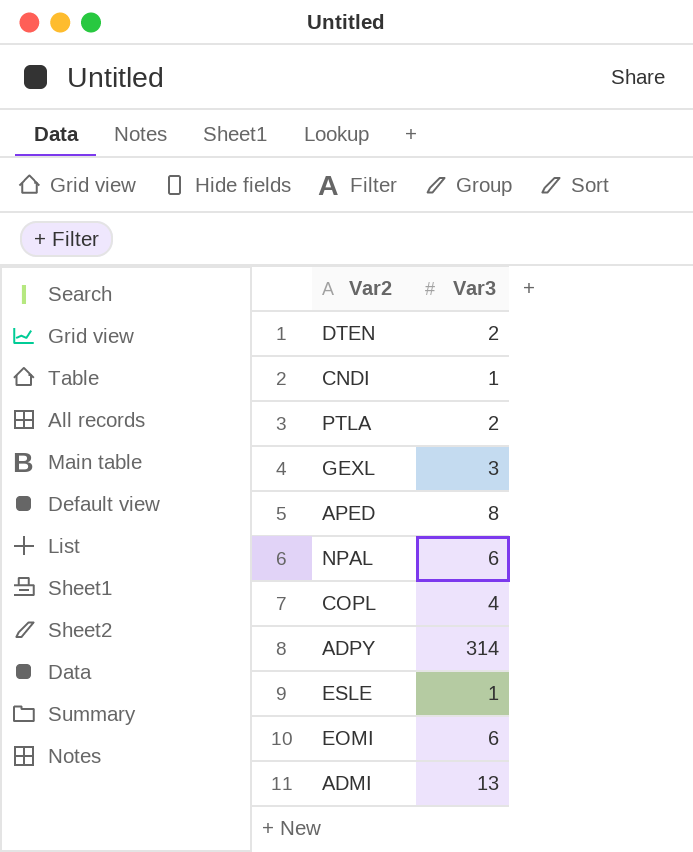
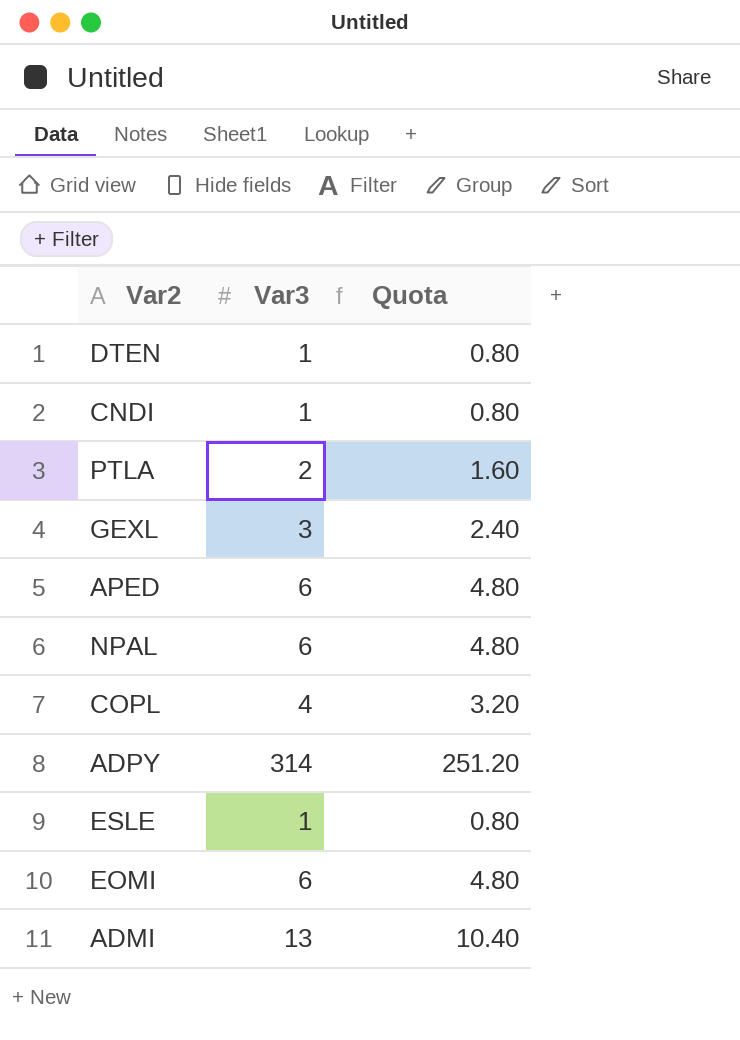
column Quota | formula: none -> [Var3] * 0.8
DTEN | Var3: 2 -> 1
APED | Var3: 8 -> 6

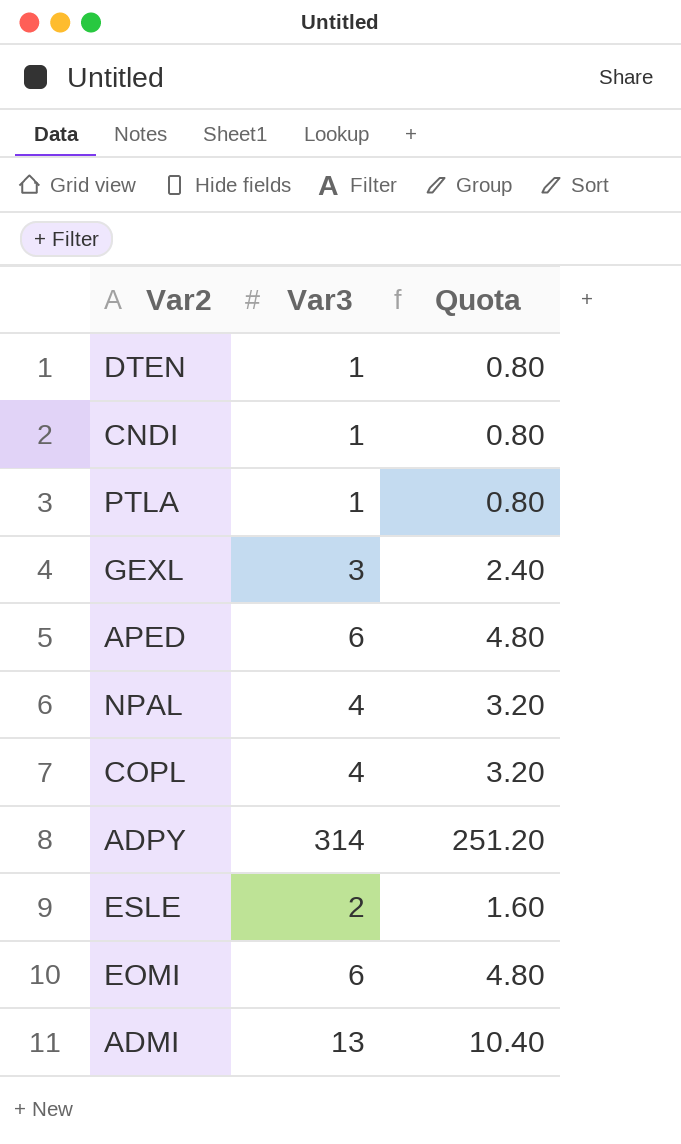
PTLA | Var3: 2 -> 1
PTLA | Quota: 1.60 -> 0.80
NPAL | Var3: 6 -> 4
NPAL | Quota: 4.80 -> 3.20
ESLE | Var3: 1 -> 2
ESLE | Quota: 0.80 -> 1.60

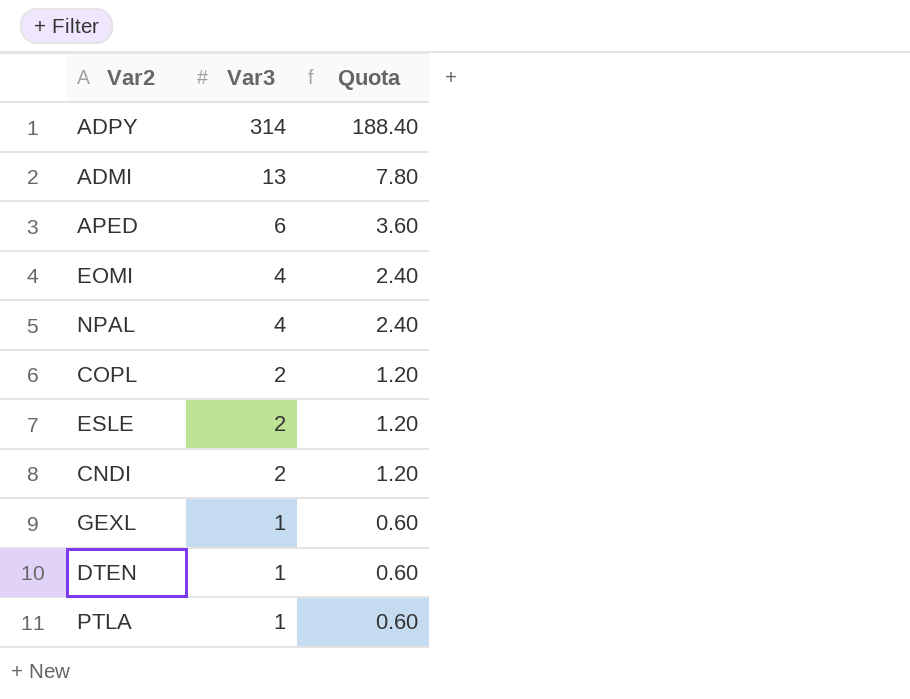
row order: none -> Var3 descending
column Quota | formula: [Var3] * 0.8 -> [Var3] * 0.6
EOMI | Var3: 6 -> 4
COPL | Var3: 4 -> 2
CNDI | Var3: 1 -> 2
GEXL | Var3: 3 -> 1

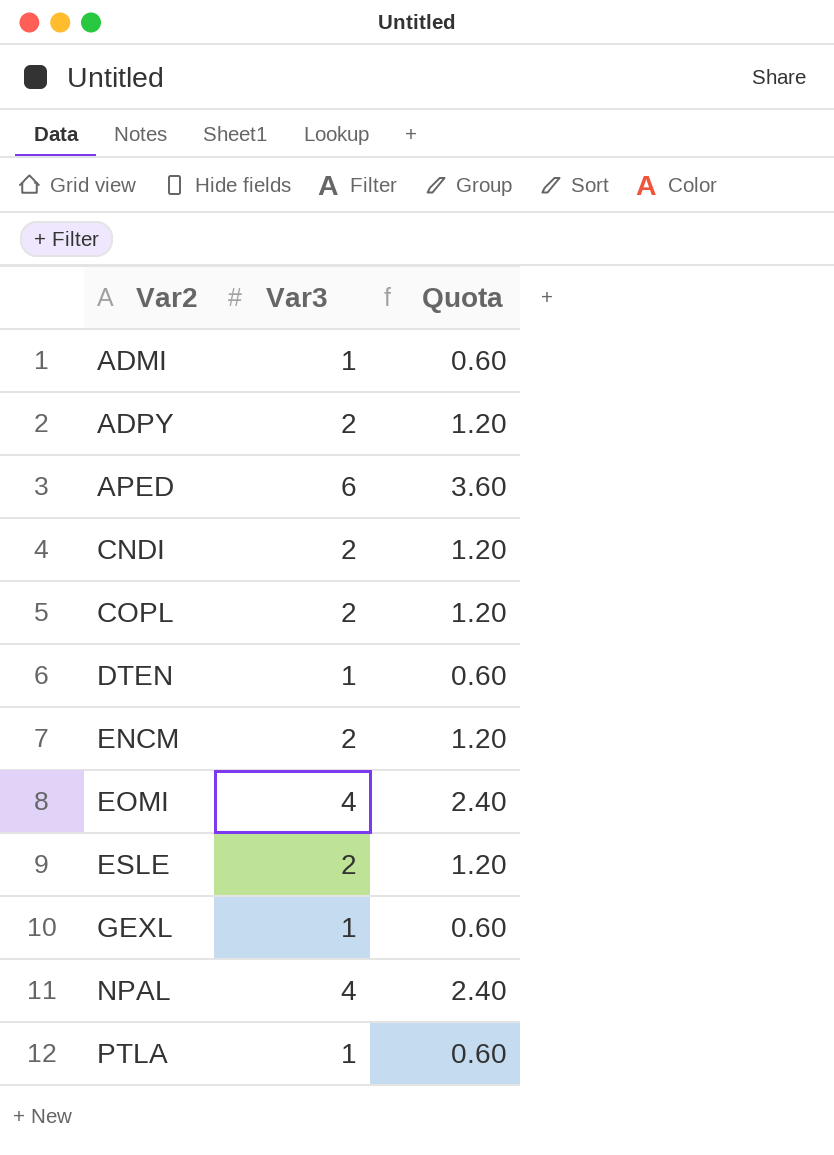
row order: Var3 descending -> Var2 ascending
ADMI | Var3: 13 -> 1
ADMI | Quota: 7.80 -> 0.60
ADPY | Var3: 314 -> 2
ADPY | Quota: 188.40 -> 1.20
row ENCM: none -> 2 | 1.20

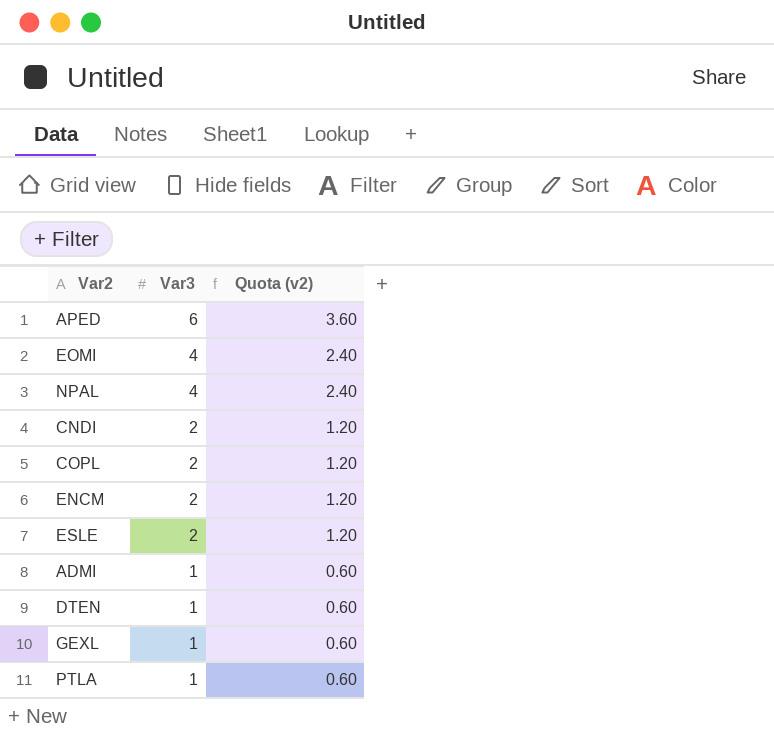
row order: Var2 ascending -> Var3 descending
column name: Quota -> Quota (v2)
row ADPY: 2 | 1.20 -> none

